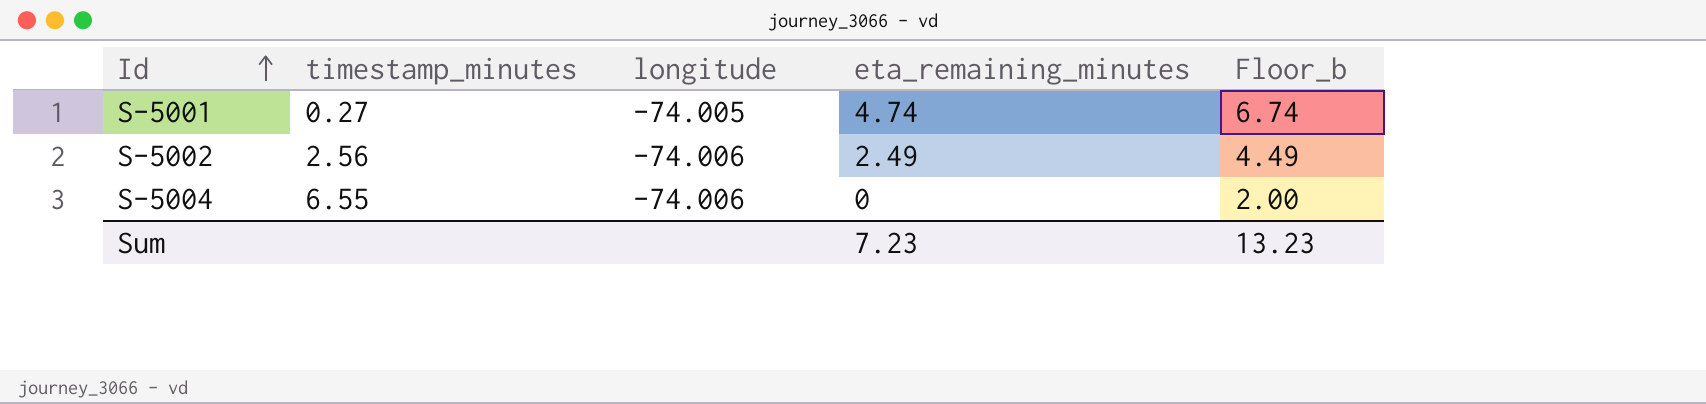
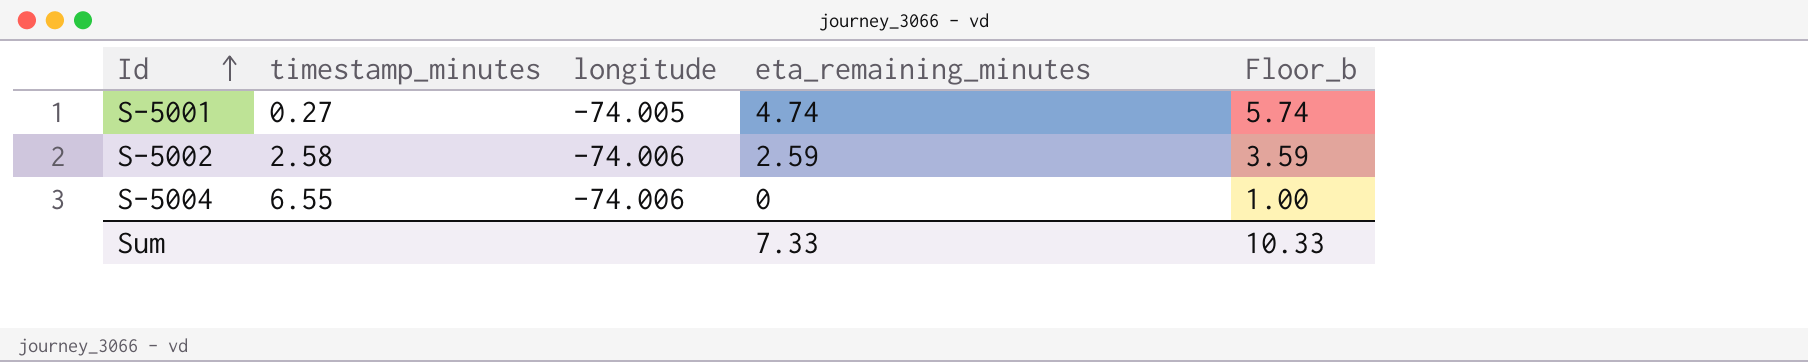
column Floor_b | formula: [eta_remaining_minutes] + 2 -> [eta_remaining_minutes] + 1
S-5002 | timestamp_minutes: 2.56 -> 2.58
S-5002 | eta_remaining_minutes: 2.49 -> 2.59
Sum | eta_remaining_minutes: 7.23 -> 7.33
Sum | Floor_b: 13.23 -> 10.33

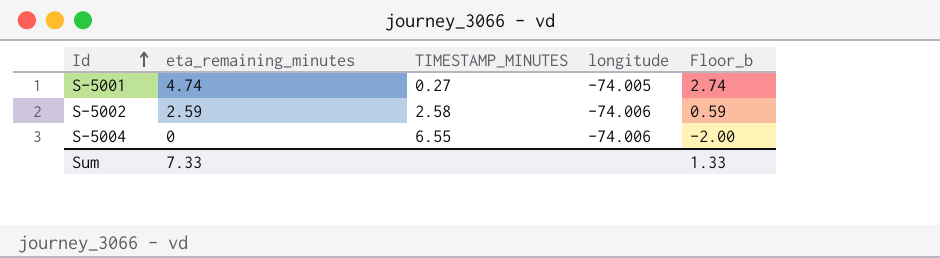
column eta_remaining_minutes | position: 4 -> 2
column name: timestamp_minutes -> TIMESTAMP_MINUTES
column Floor_b | formula: [eta_remaining_minutes] + 1 -> [eta_remaining_minutes] - 2
Sum | Floor_b: 10.33 -> 1.33

